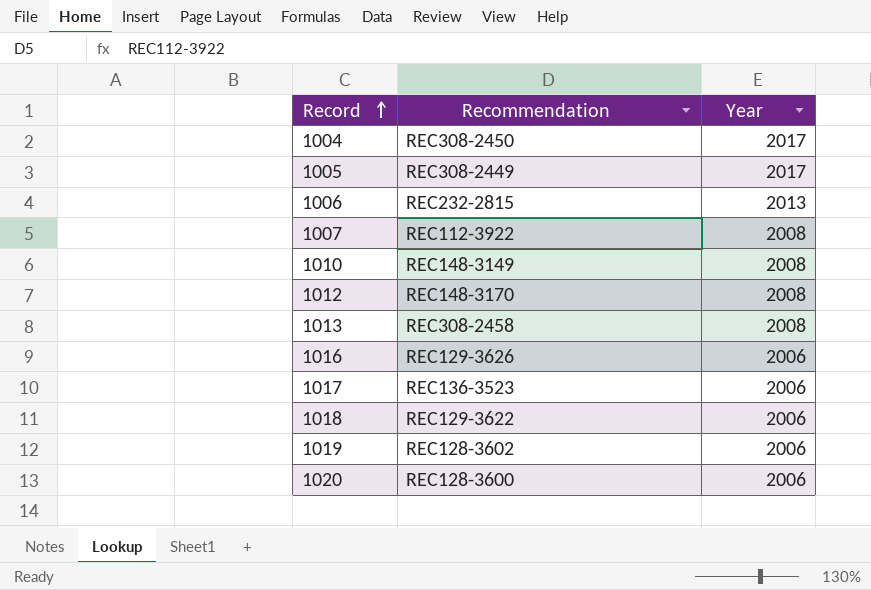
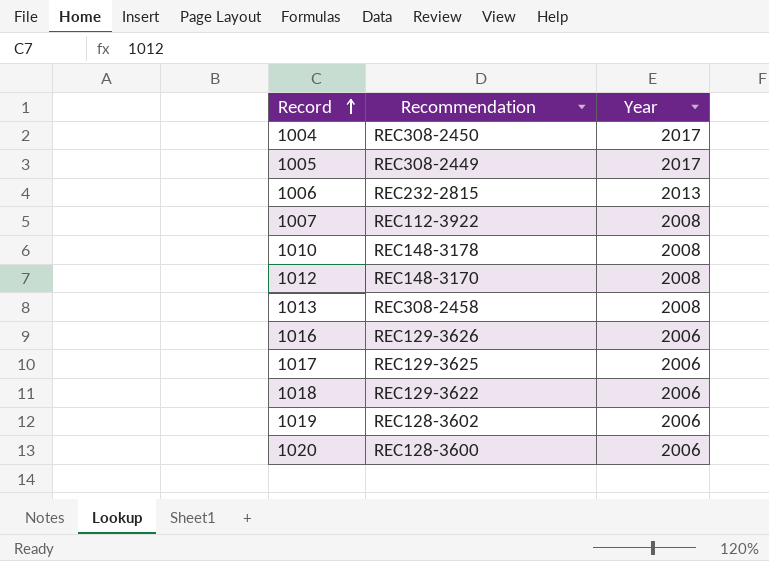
1010 | Recommendation: REC148-3149 -> REC148-3178
1017 | Recommendation: REC136-3523 -> REC129-3625

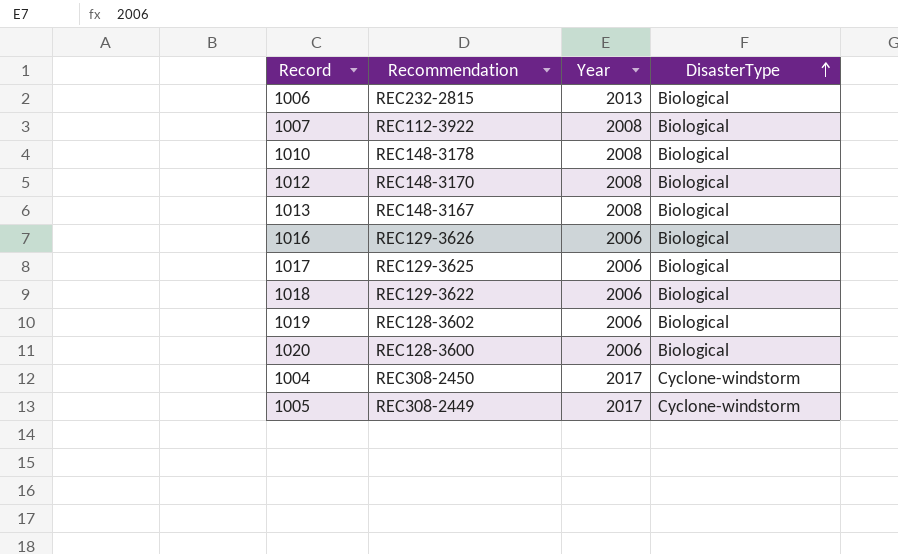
row order: Record ascending -> DisasterType ascending
column DisasterType | position: none -> 4
1013 | Recommendation: REC308-2458 -> REC148-3167

